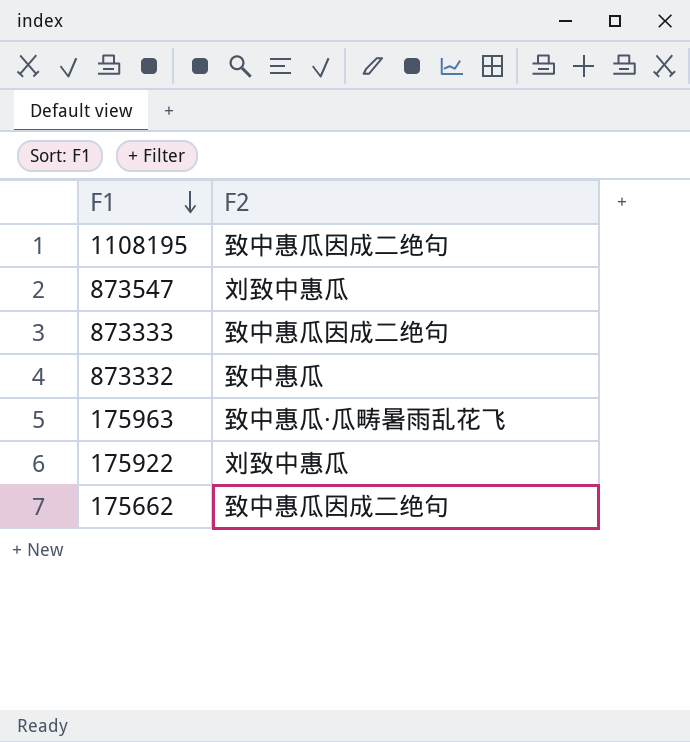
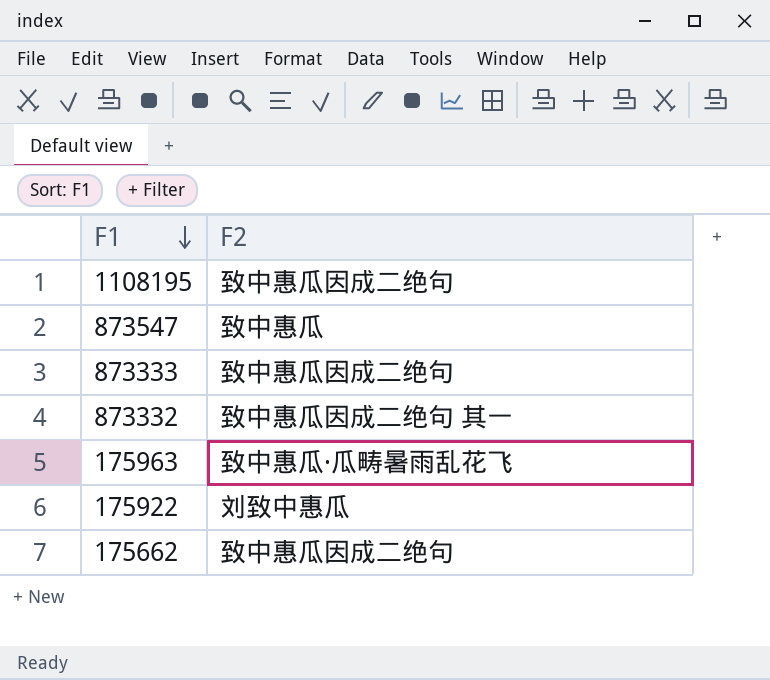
873547 | F2: 刘致中惠瓜 -> 致中惠瓜
873332 | F2: 致中惠瓜 -> 致中惠瓜因成二绝句 其一

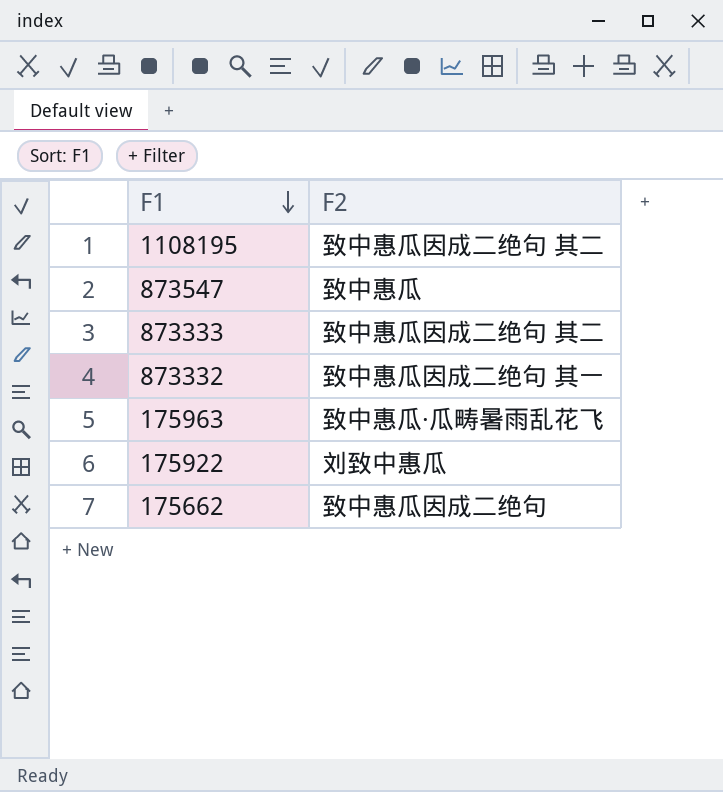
1108195 | F2: 致中惠瓜因成二绝句 -> 致中惠瓜因成二绝句 其二
873333 | F2: 致中惠瓜因成二绝句 -> 致中惠瓜因成二绝句 其二

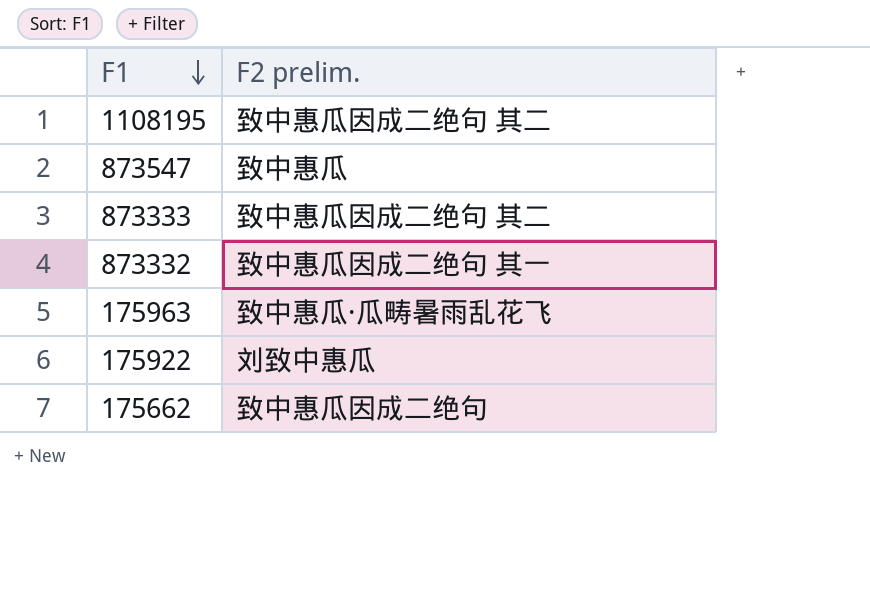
column name: F2 -> F2 prelim.

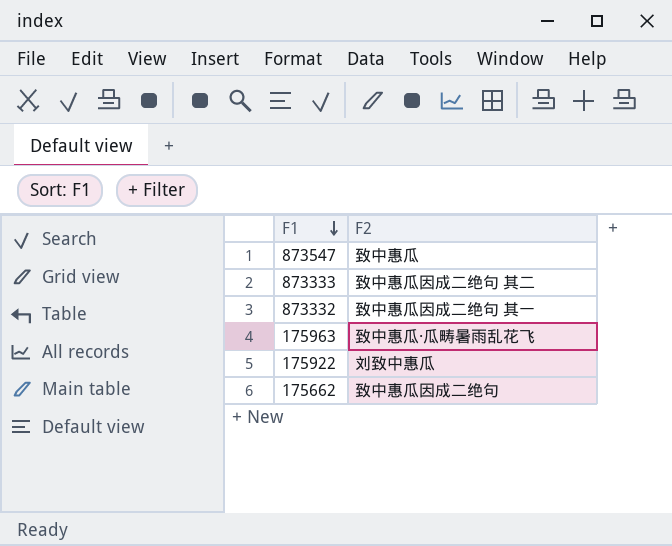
column name: F2 prelim. -> F2
row 1108195: 致中惠瓜因成二绝句 其二 -> none

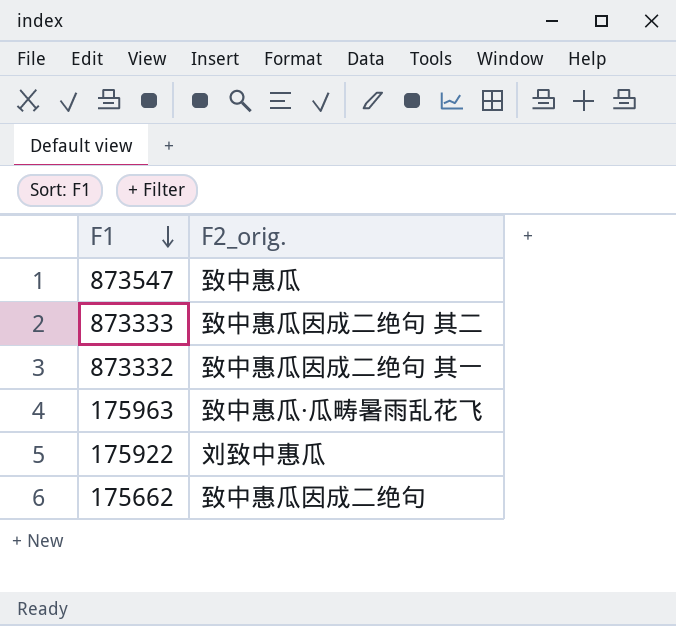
column name: F2 -> F2_orig.

